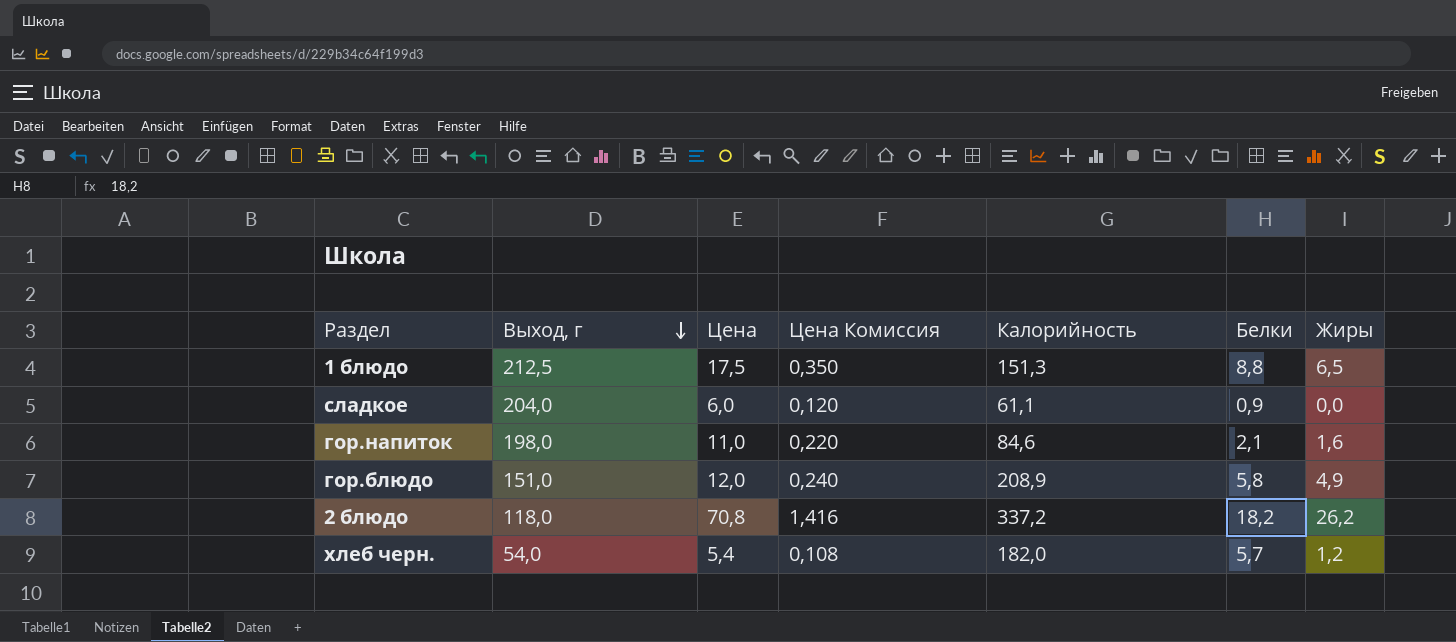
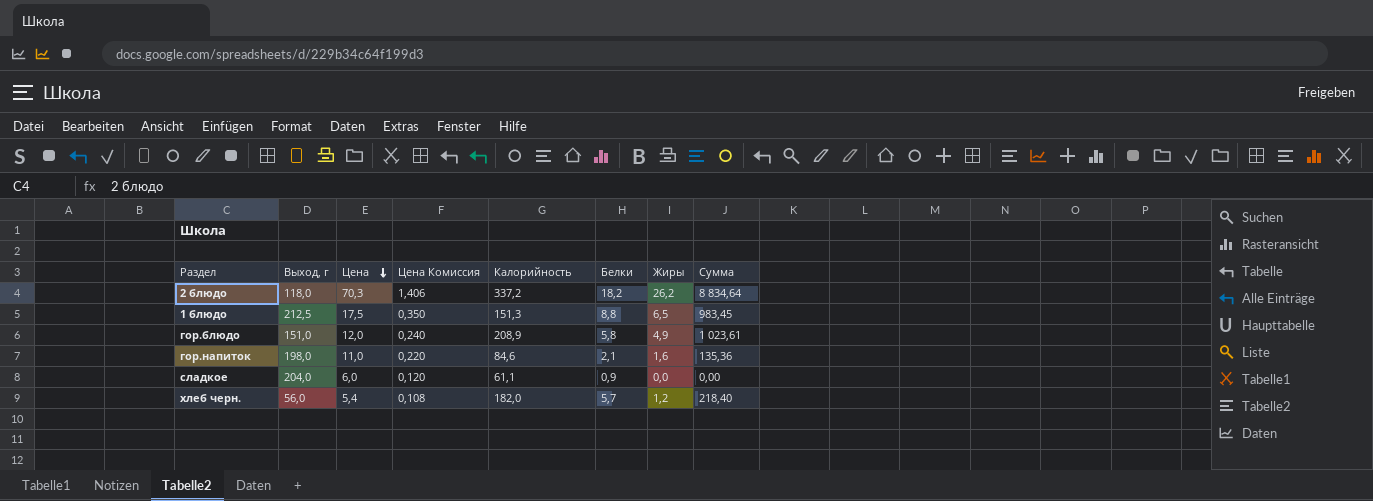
row order: Выход, г descending -> Цена descending
column Сумма | formula: none -> [Калорийность] * [Жиры]
2 блюдо | Цена: 70,8 -> 70,3
2 блюдо | Цена Комиссия: 1,416 -> 1,406
хлеб черн. | Выход, г: 54,0 -> 56,0

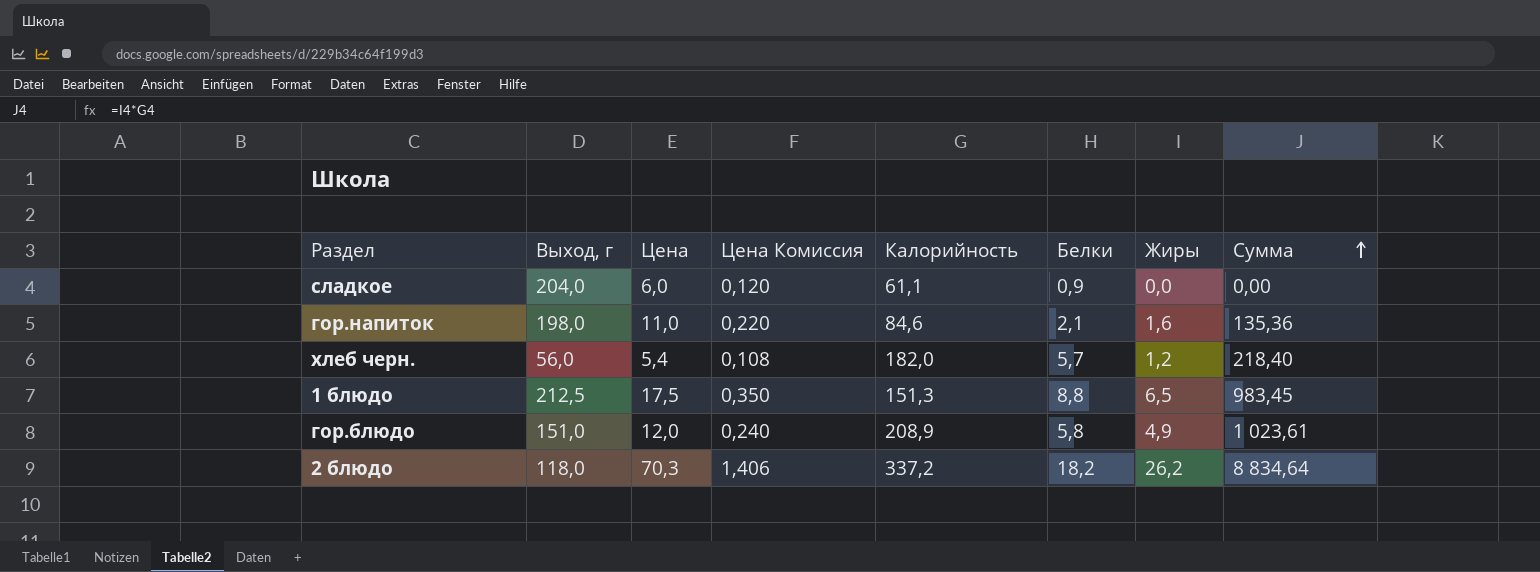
row order: Цена descending -> Сумма ascending

